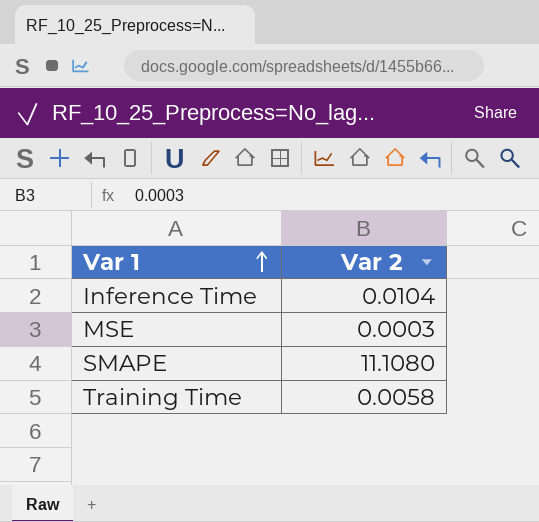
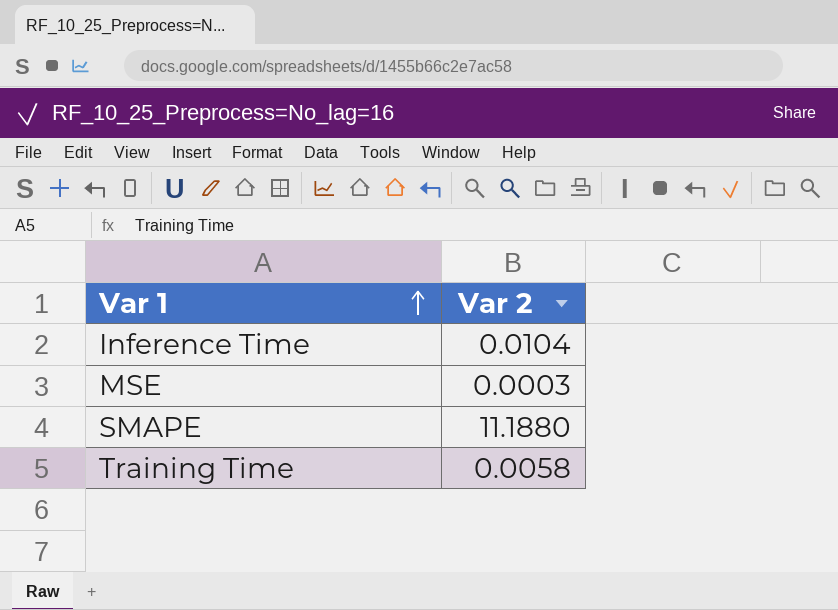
SMAPE | Var 2: 11.1080 -> 11.1880

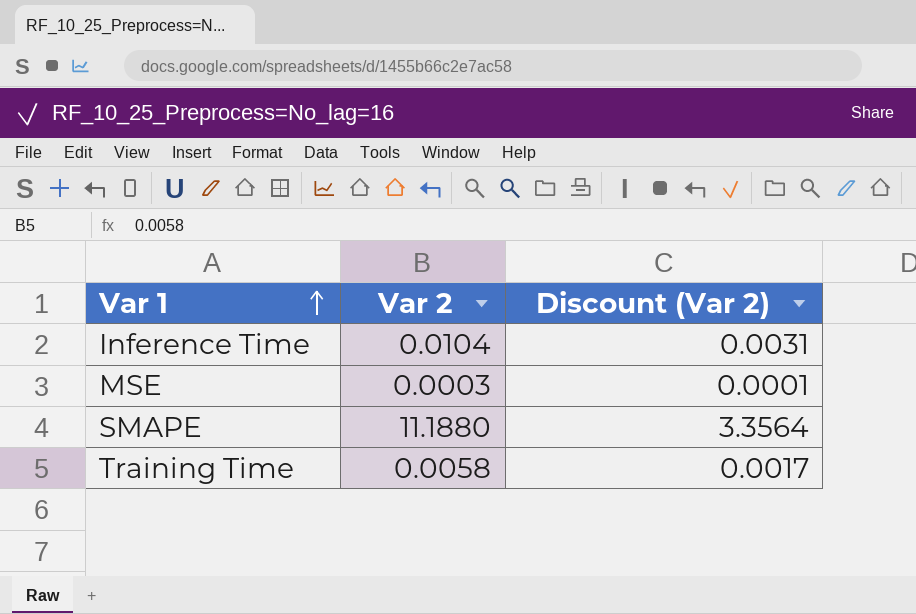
column Discount (Var 2) | formula: none -> [Var 2] * 0.3

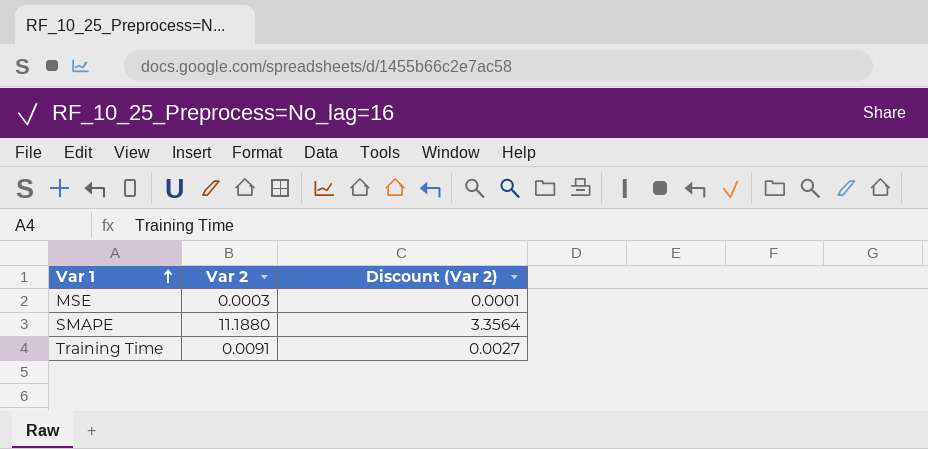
row Inference Time: 0.0104 | 0.0031 -> none
Training Time | Var 2: 0.0058 -> 0.0091
Training Time | Discount (Var 2): 0.0017 -> 0.0027

